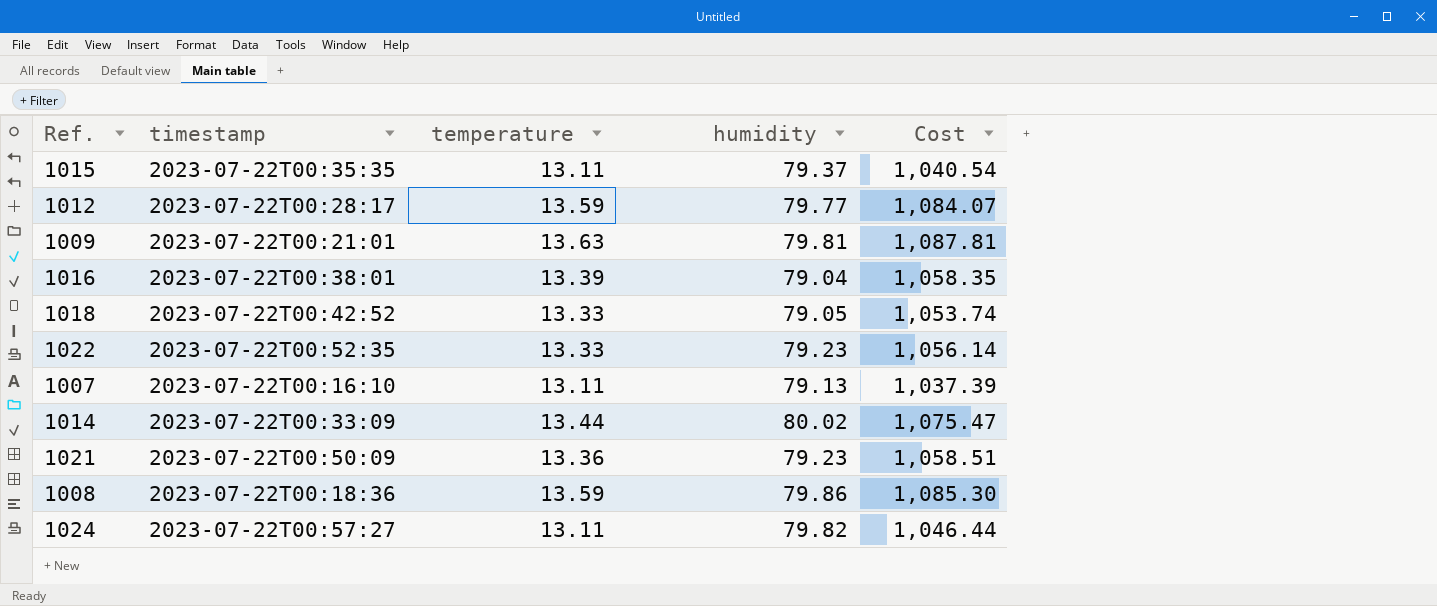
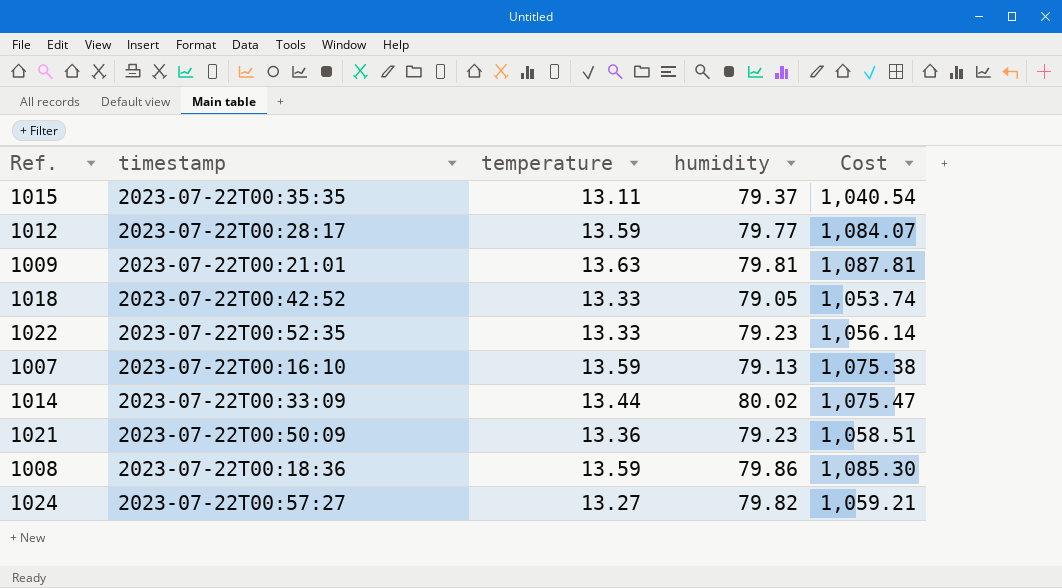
row 1016: 2023-07-22T00:38:01 | 13.39 | 79.04 | 1,058.35 -> none
1007 | temperature: 13.11 -> 13.59
1007 | Cost: 1,037.39 -> 1,075.38
1024 | temperature: 13.11 -> 13.27
1024 | Cost: 1,046.44 -> 1,059.21

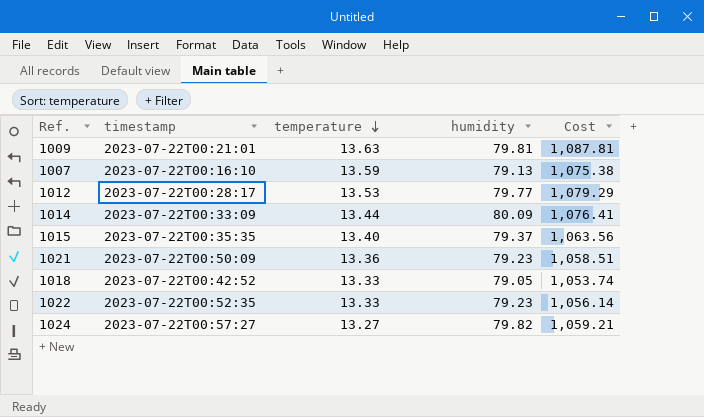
row order: none -> temperature descending
row 1008: 2023-07-22T00:18:36 | 13.59 | 79.86 | 1,085.30 -> none
1012 | temperature: 13.59 -> 13.53
1012 | Cost: 1,084.07 -> 1,079.29
1014 | humidity: 80.02 -> 80.09
1014 | Cost: 1,075.47 -> 1,076.41
1015 | temperature: 13.11 -> 13.40
1015 | Cost: 1,040.54 -> 1,063.56

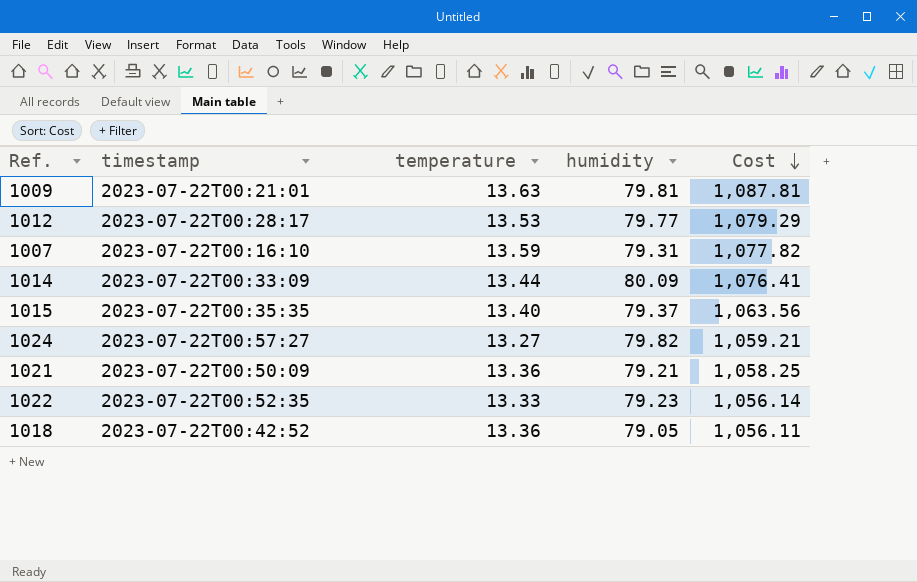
row order: temperature descending -> Cost descending
1007 | humidity: 79.13 -> 79.31
1007 | Cost: 1,075.38 -> 1,077.82
1021 | humidity: 79.23 -> 79.21
1021 | Cost: 1,058.51 -> 1,058.25
1018 | temperature: 13.33 -> 13.36
1018 | Cost: 1,053.74 -> 1,056.11

